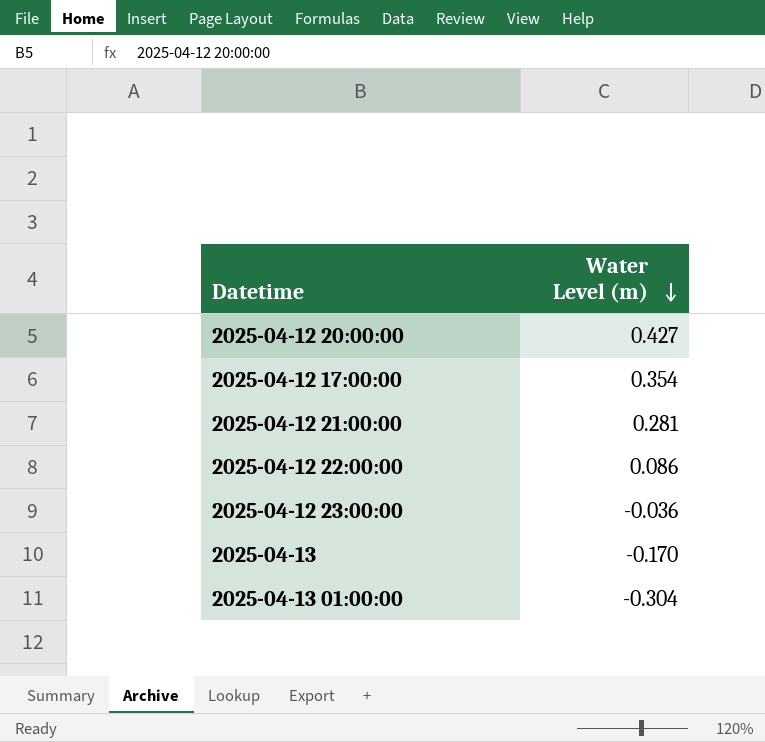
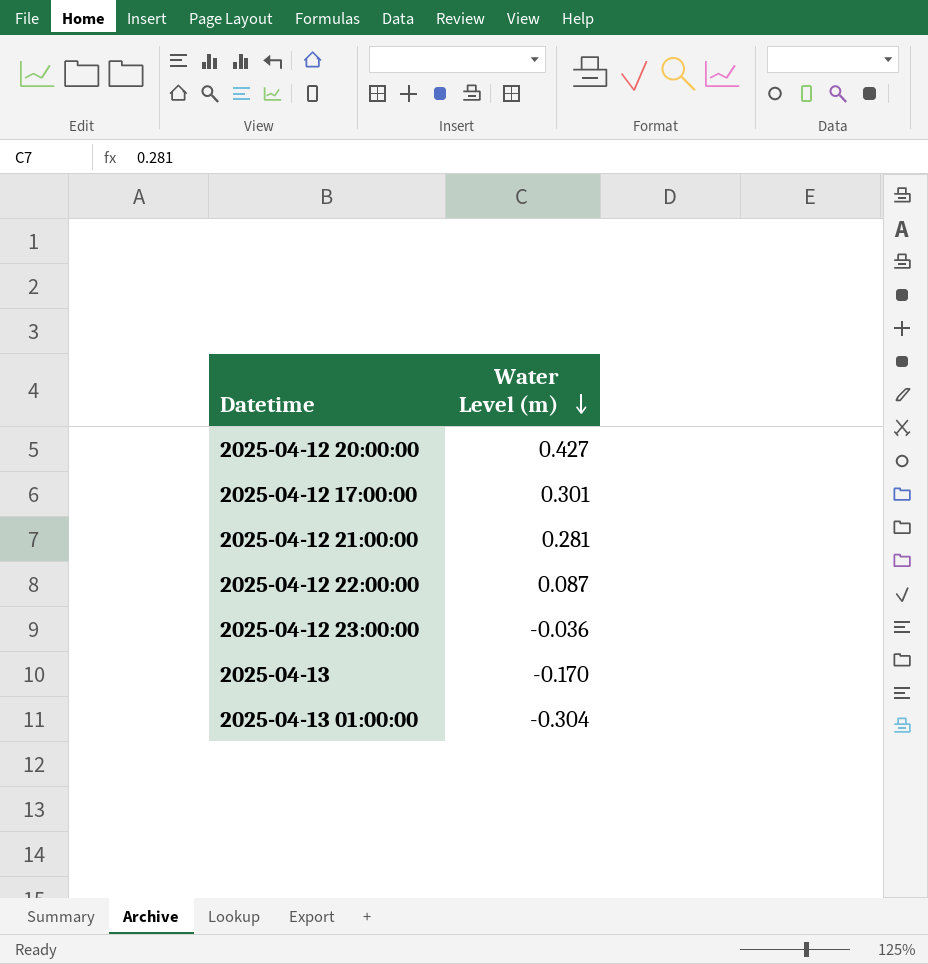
2025-04-12 17:00:00 | Water Level (m): 0.354 -> 0.301
2025-04-12 22:00:00 | Water Level (m): 0.086 -> 0.087

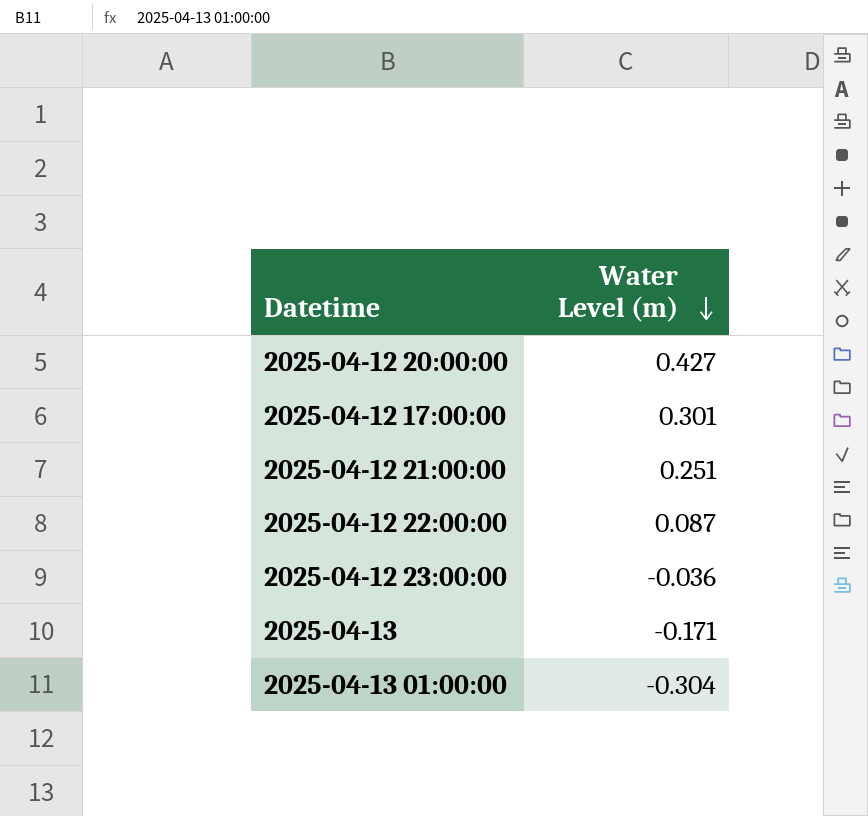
2025-04-12 21:00:00 | Water Level (m): 0.281 -> 0.251
2025-04-13 | Water Level (m): -0.170 -> -0.171

